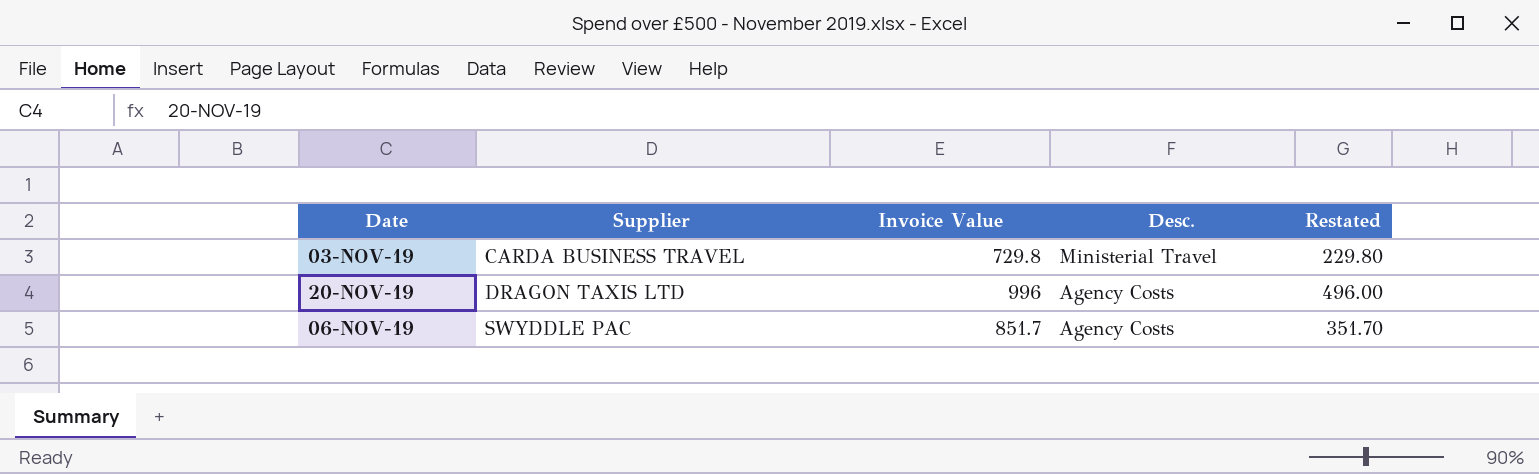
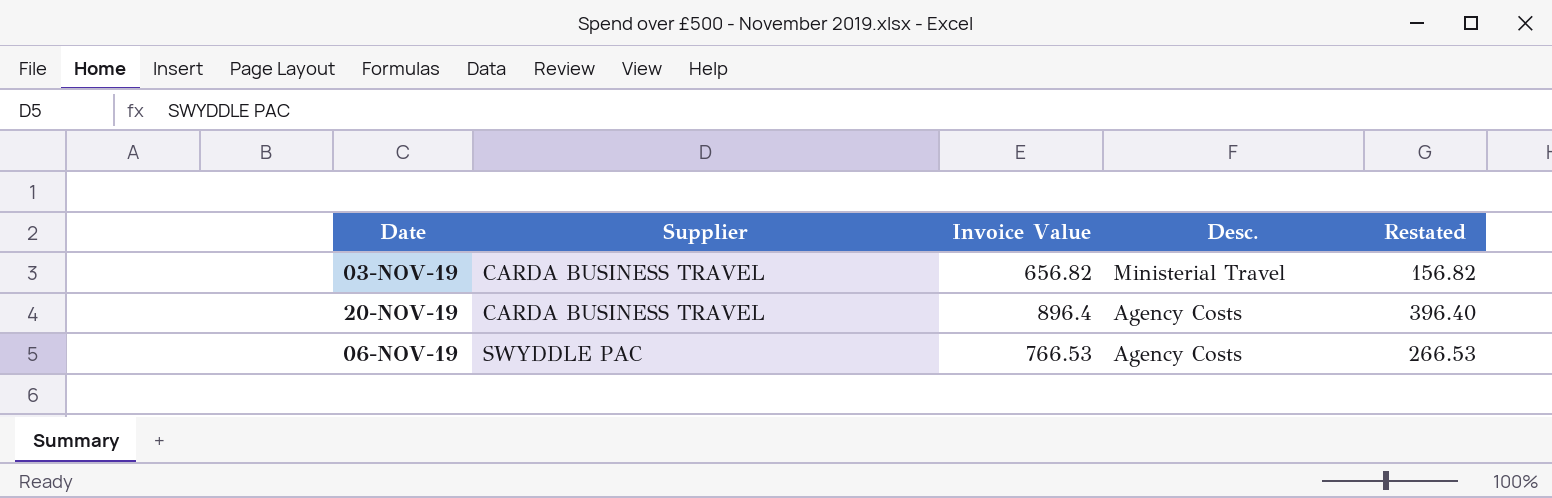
03-NOV-19 | Invoice Value: 729.8 -> 656.82
03-NOV-19 | Restated: 229.80 -> 156.82
20-NOV-19 | Supplier: DRAGON TAXIS LTD -> CARDA BUSINESS TRAVEL
20-NOV-19 | Invoice Value: 996 -> 896.4
20-NOV-19 | Restated: 496.00 -> 396.40
06-NOV-19 | Invoice Value: 851.7 -> 766.53
06-NOV-19 | Restated: 351.70 -> 266.53

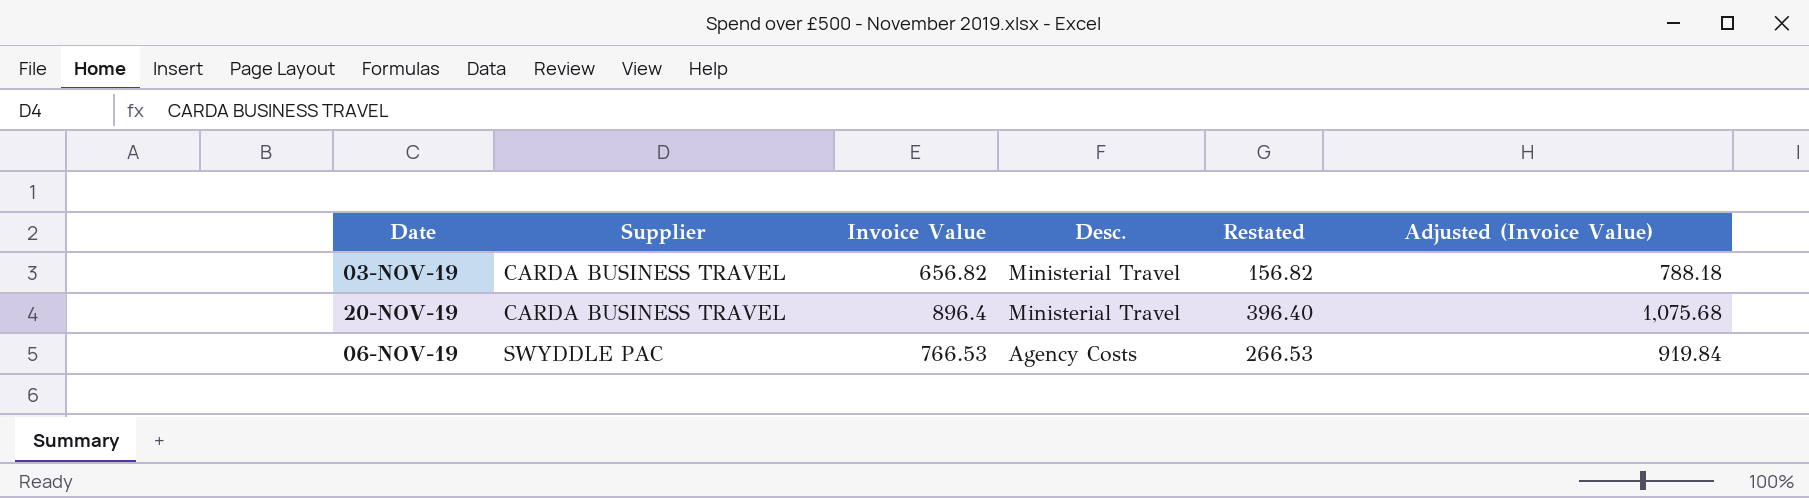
column Adjusted (Invoice Value) | formula: none -> [Invoice Value] * 1.2
20-NOV-19 | Desc.: Agency Costs -> Ministerial Travel

